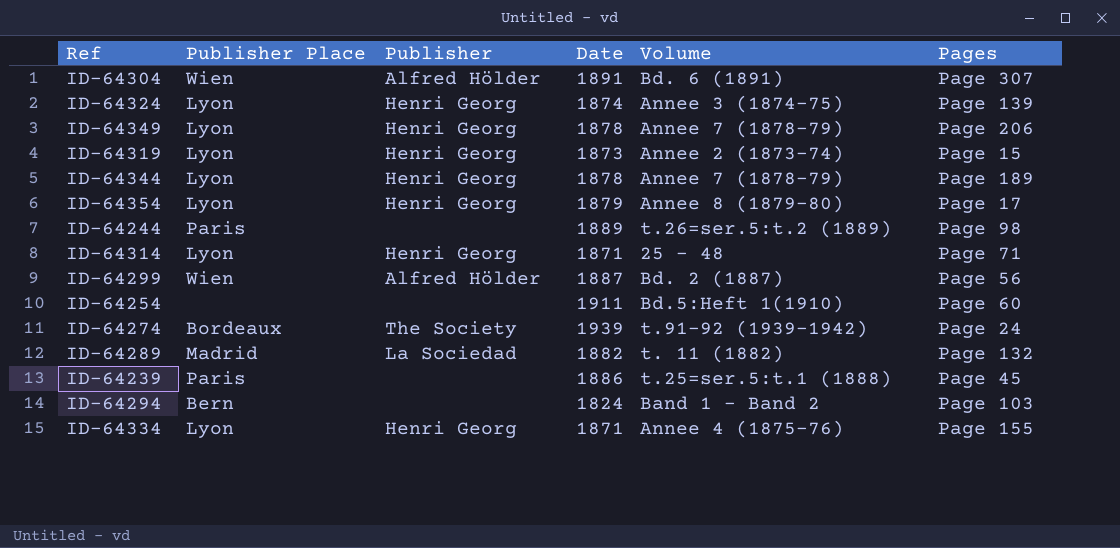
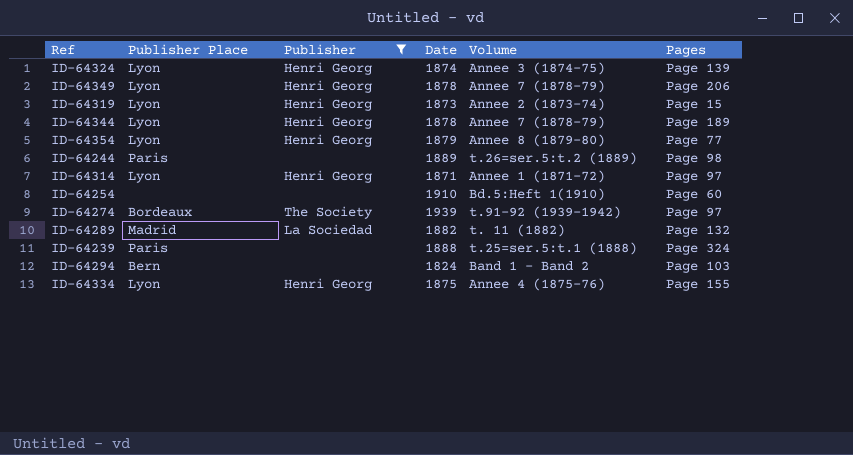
filter: none -> Publisher != Alfred Hölder
ID-64354 | Pages: Page 17 -> Page 77
ID-64314 | Volume: 25 - 48 -> Annee 1 (1871-72)
ID-64314 | Pages: Page 71 -> Page 97
ID-64254 | Date: 1911 -> 1910
ID-64274 | Pages: Page 24 -> Page 97
ID-64239 | Date: 1886 -> 1888
ID-64239 | Pages: Page 45 -> Page 324
ID-64334 | Date: 1871 -> 1875

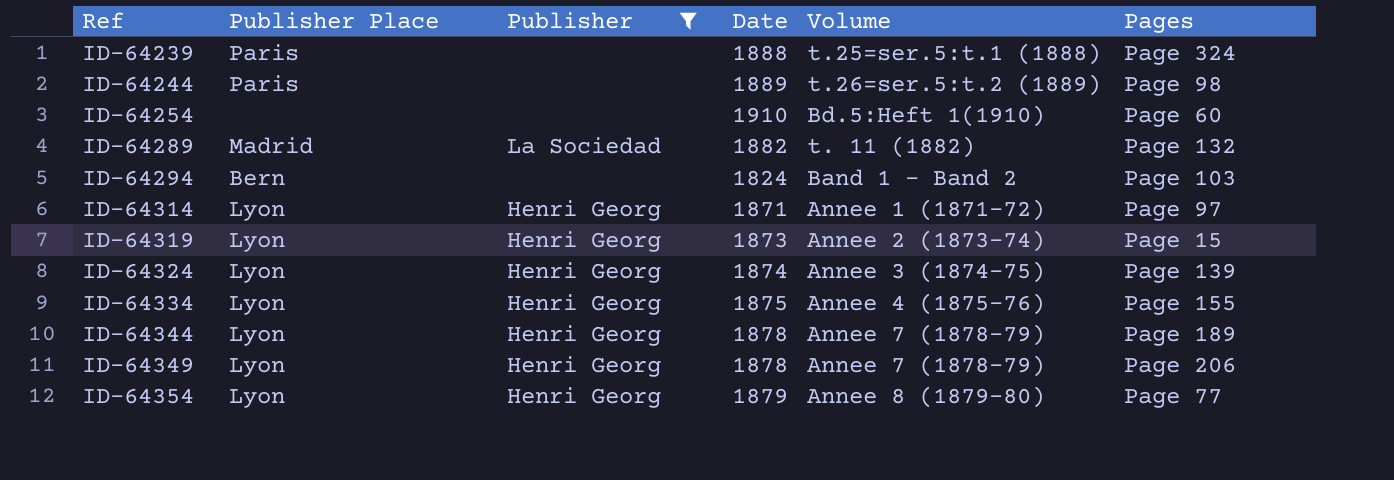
row order: none -> Ref ascending
row ID-64274: Bordeaux | The Society | 1939 | t.91-92 (1939-1942) | Page 97 -> none

